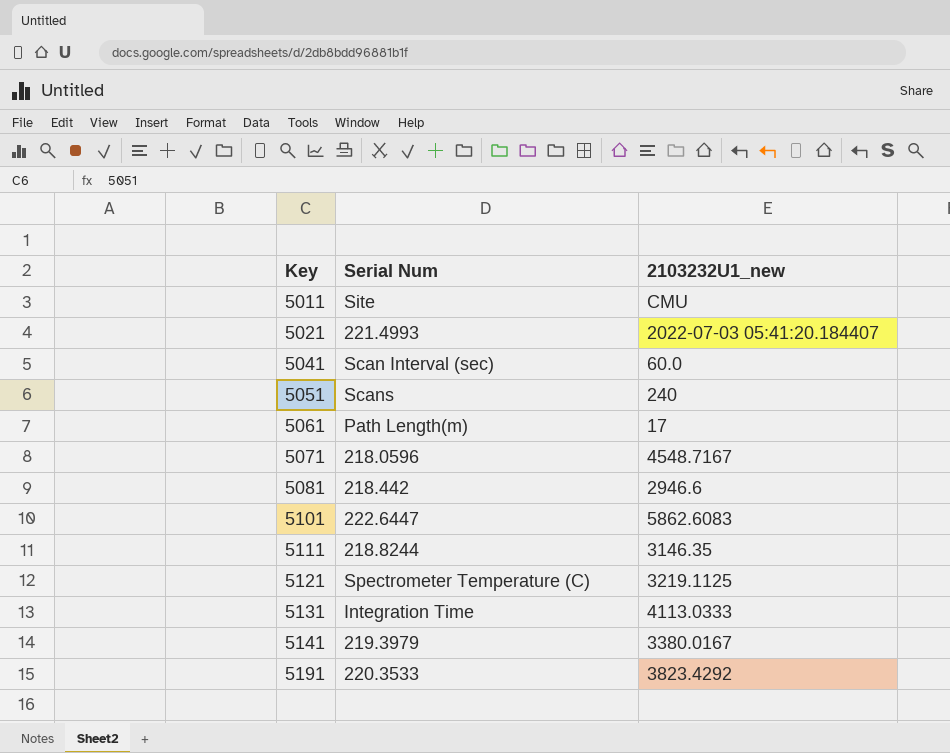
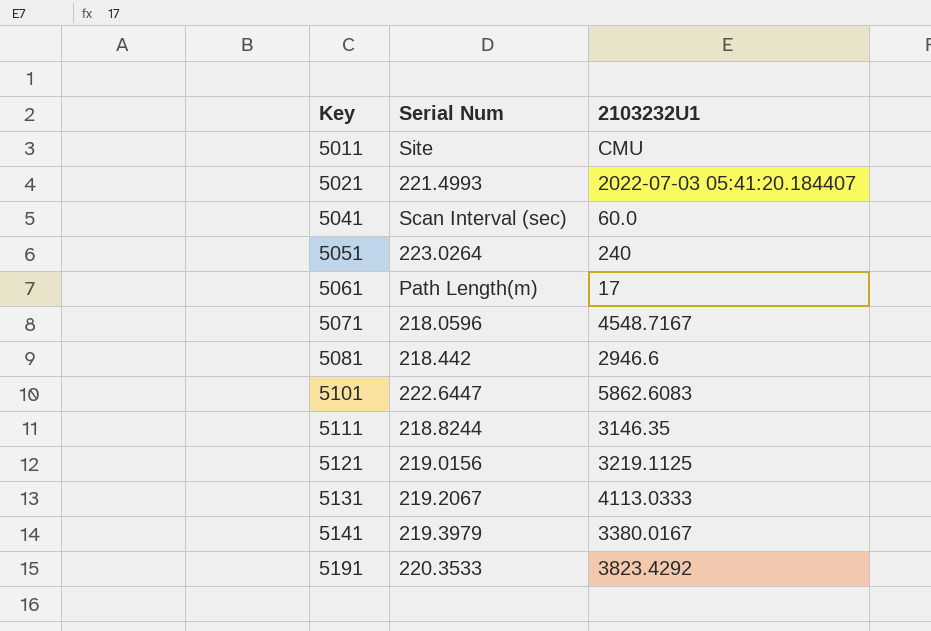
column name: 2103232U1_new -> 2103232U1
5051 | Serial Num: Scans -> 223.0264
5121 | Serial Num: Spectrometer Temperature (C) -> 219.0156
5131 | Serial Num: Integration Time -> 219.2067

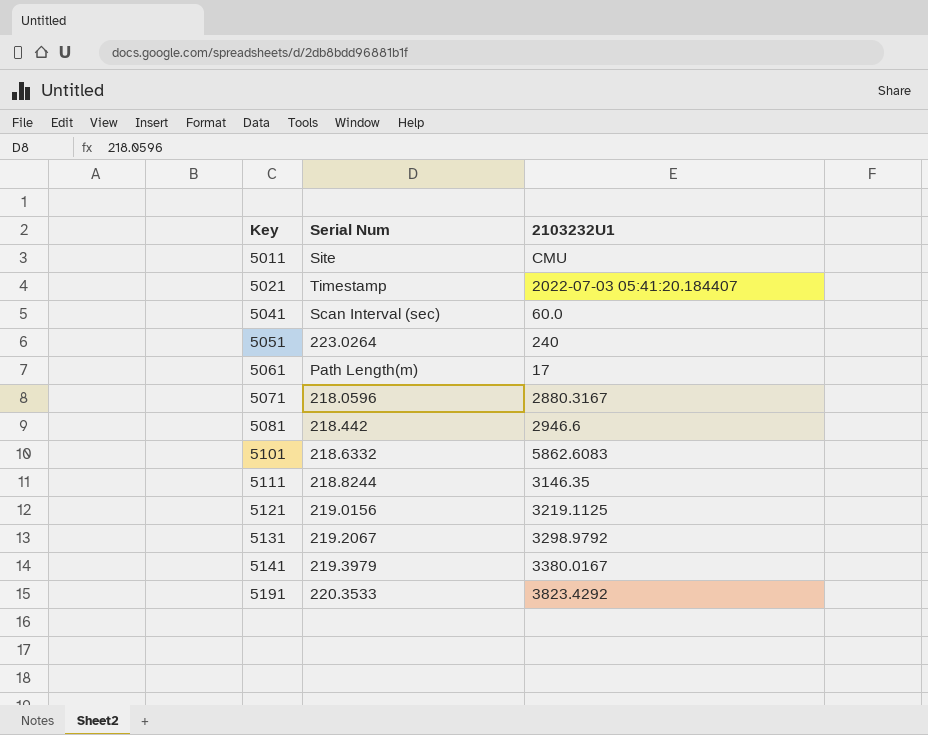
5021 | Serial Num: 221.4993 -> Timestamp
5071 | 2103232U1: 4548.7167 -> 2880.3167
5101 | Serial Num: 222.6447 -> 218.6332
5131 | 2103232U1: 4113.0333 -> 3298.9792

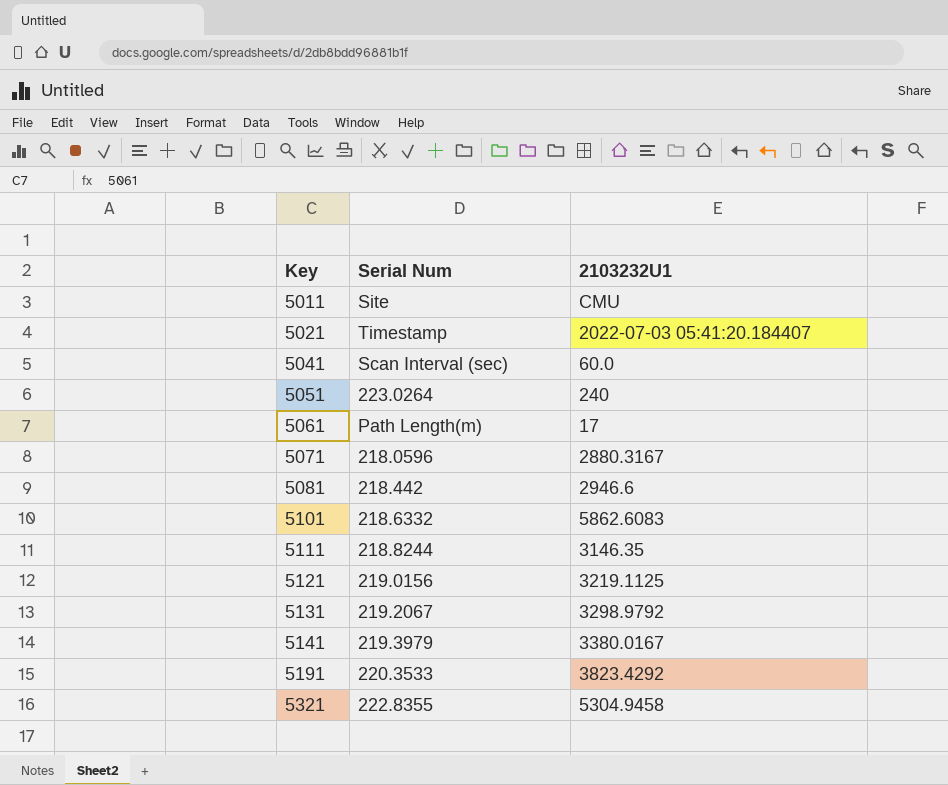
row 5321: none -> 222.8355 | 5304.9458

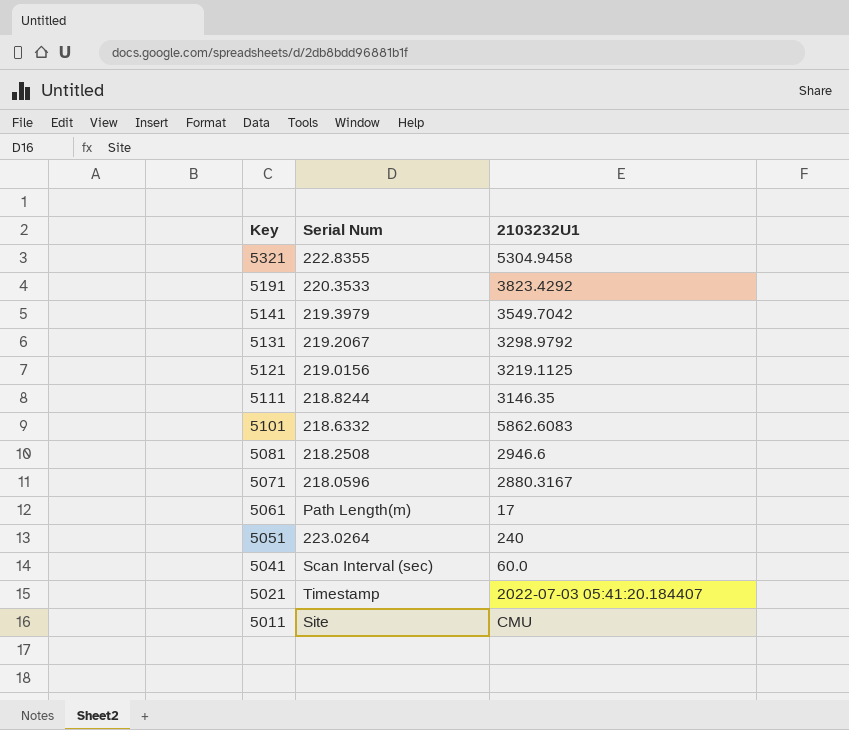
row order: Key ascending -> Key descending
5141 | 2103232U1: 3380.0167 -> 3549.7042
5081 | Serial Num: 218.442 -> 218.2508

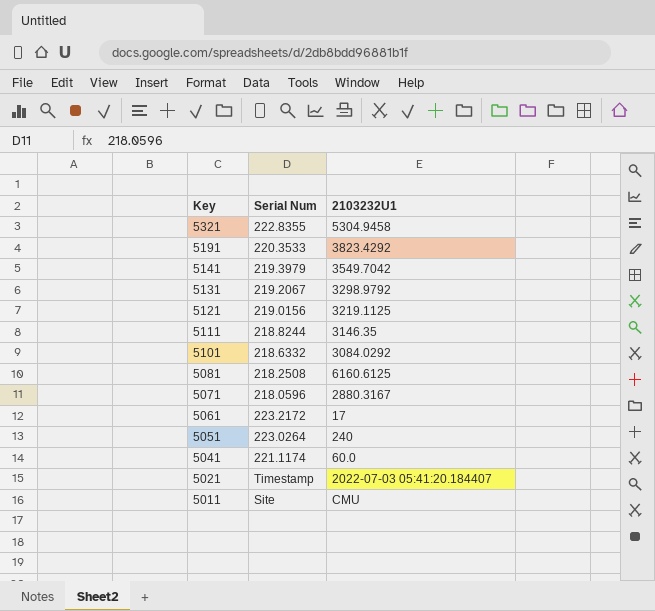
5101 | 2103232U1: 5862.6083 -> 3084.0292
5081 | 2103232U1: 2946.6 -> 6160.6125
5061 | Serial Num: Path Length(m) -> 223.2172
5041 | Serial Num: Scan Interval (sec) -> 221.1174

